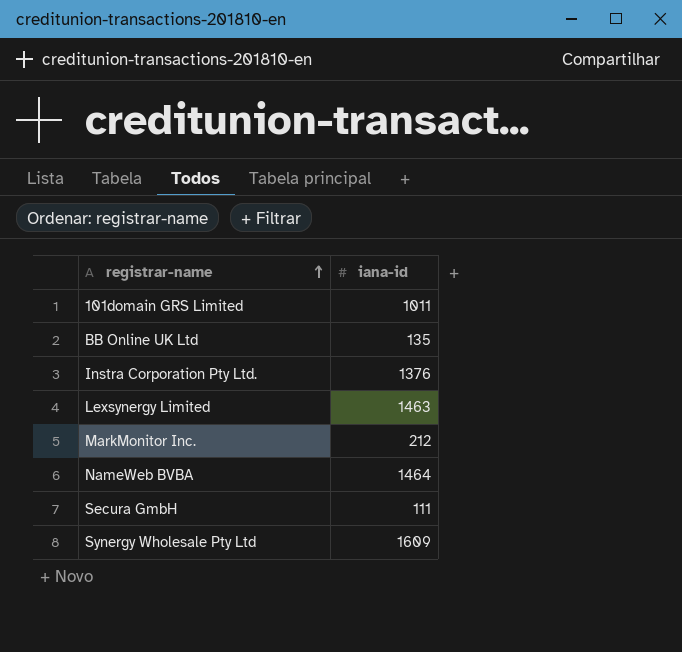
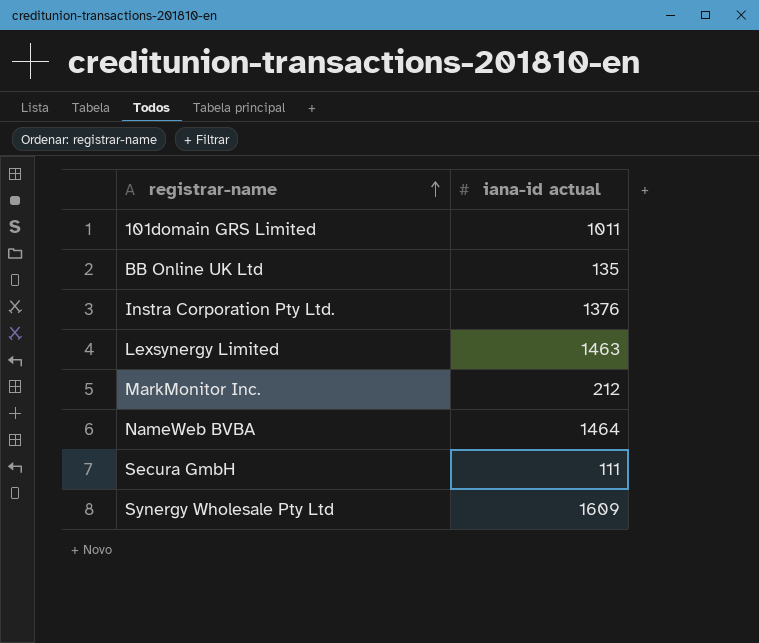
column name: iana-id -> iana-id actual

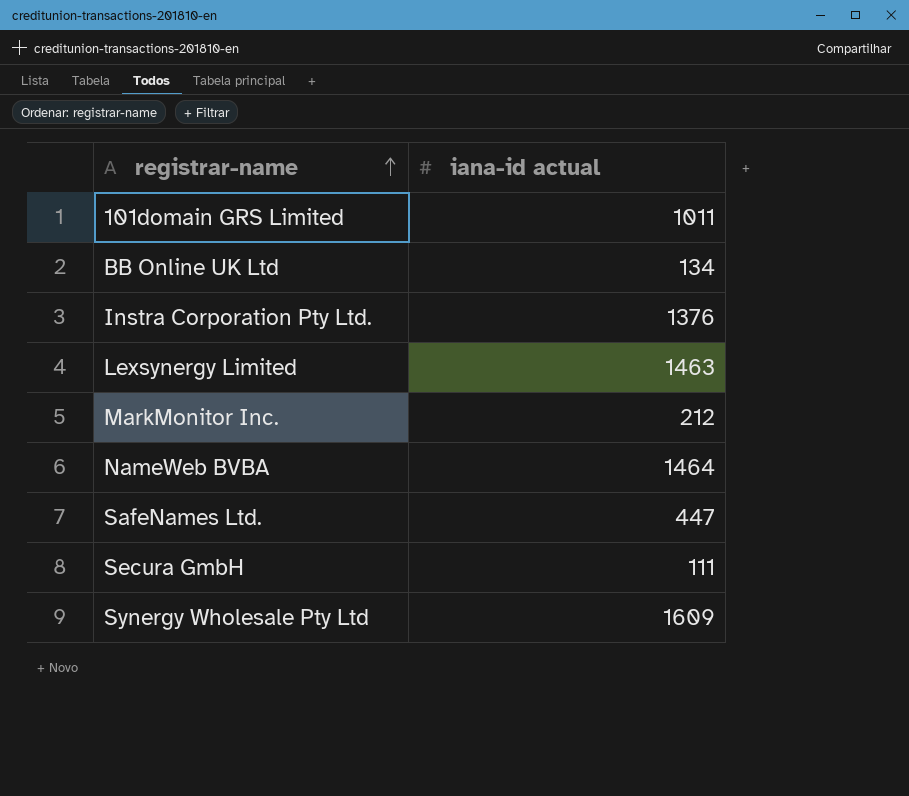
BB Online UK Ltd | iana-id actual: 135 -> 134
row SafeNames Ltd.: none -> 447

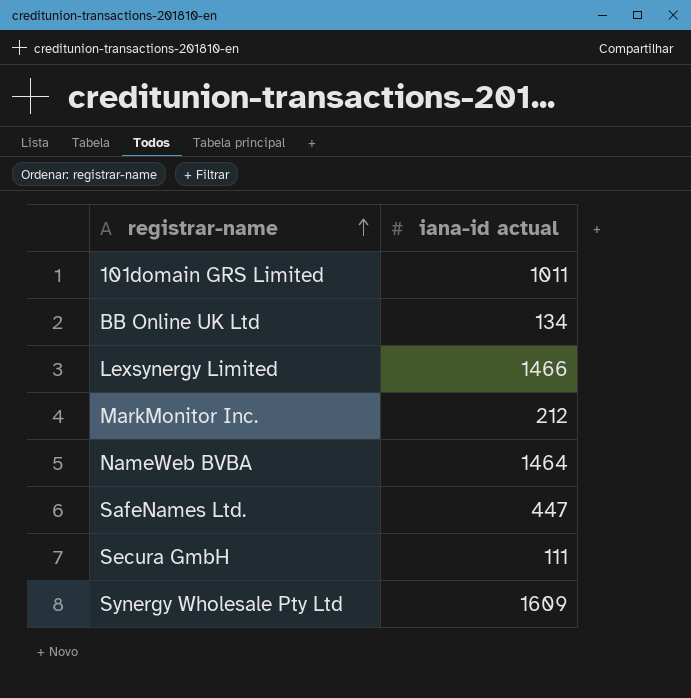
row Instra Corporation Pty Ltd.: 1376 -> none
Lexsynergy Limited | iana-id actual: 1463 -> 1466

